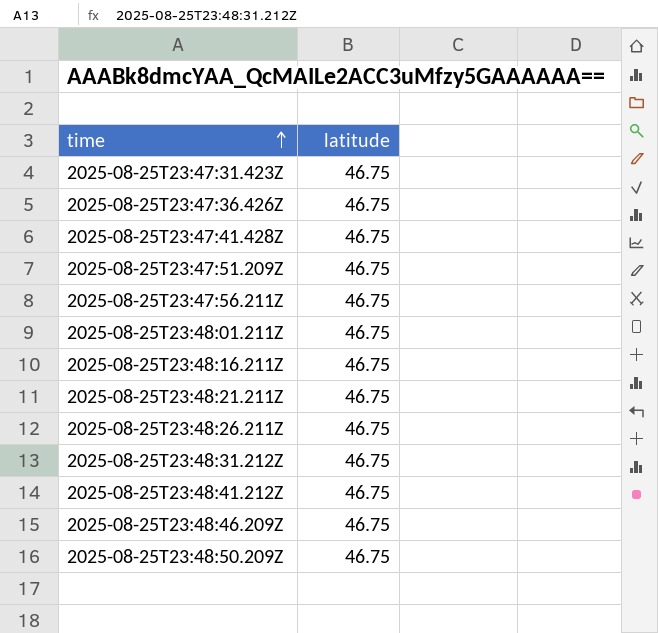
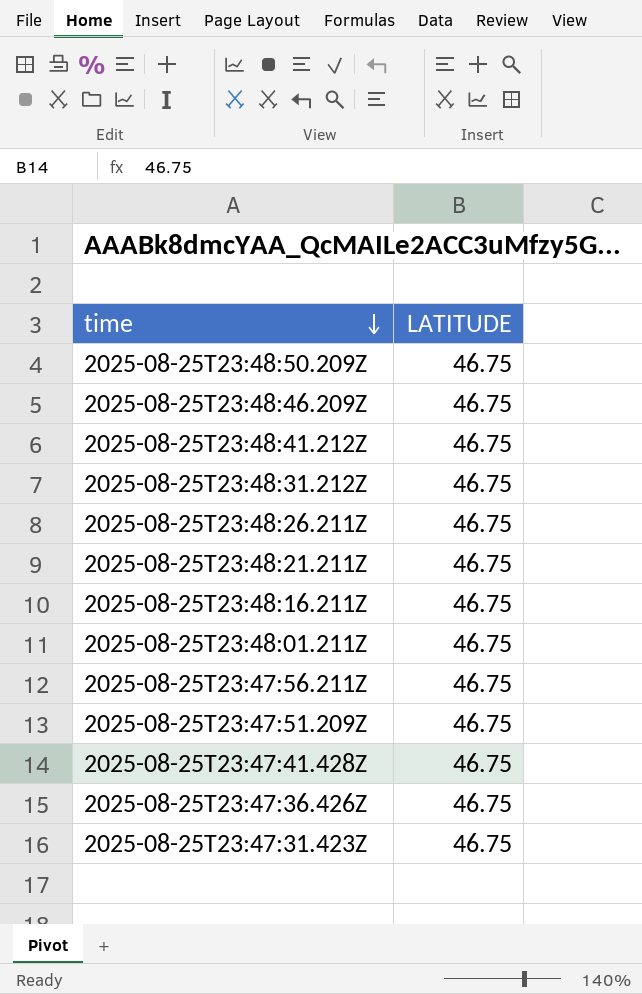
row order: time ascending -> time descending
column name: latitude -> LATITUDE

